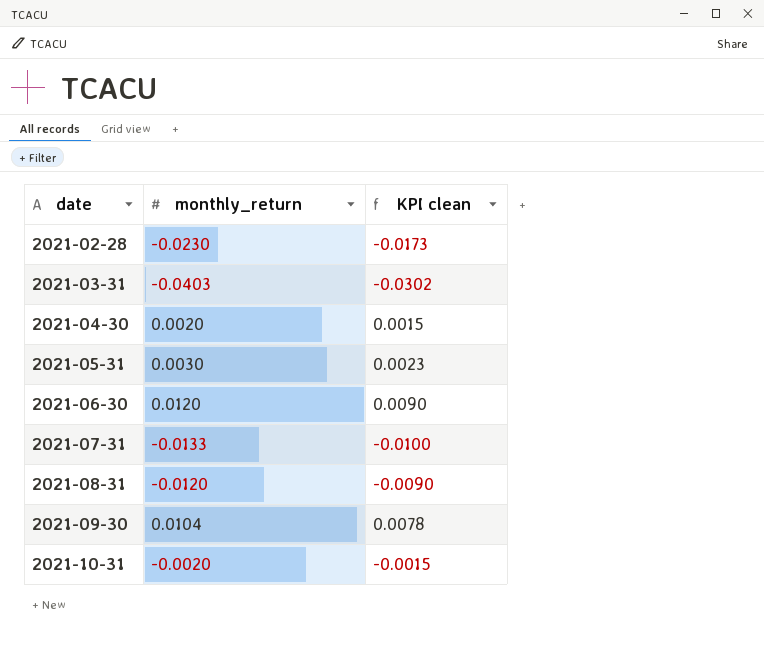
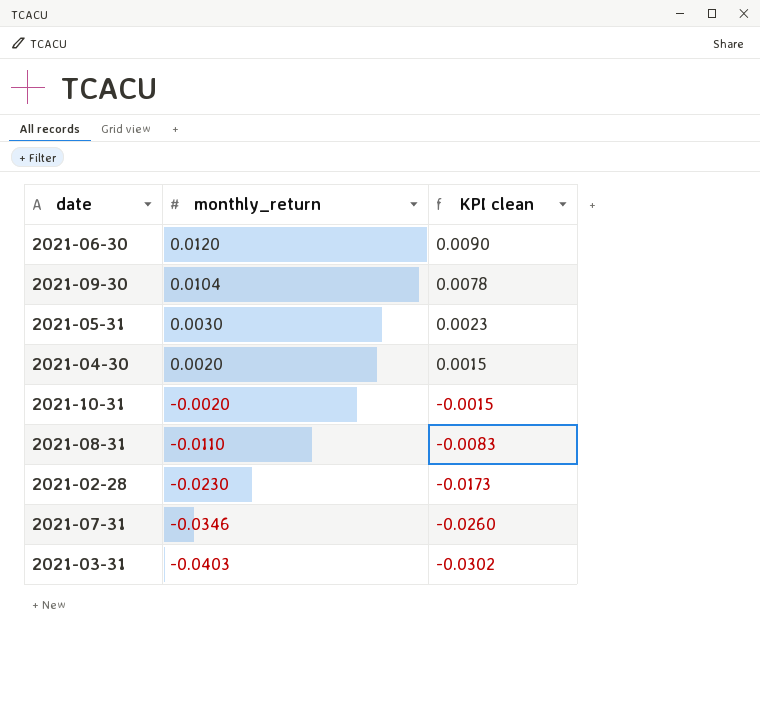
row order: date ascending -> monthly_return descending
2021-08-31 | monthly_return: -0.0120 -> -0.0110
2021-08-31 | KPI clean: -0.0090 -> -0.0083
2021-07-31 | monthly_return: -0.0133 -> -0.0346
2021-07-31 | KPI clean: -0.0100 -> -0.0260

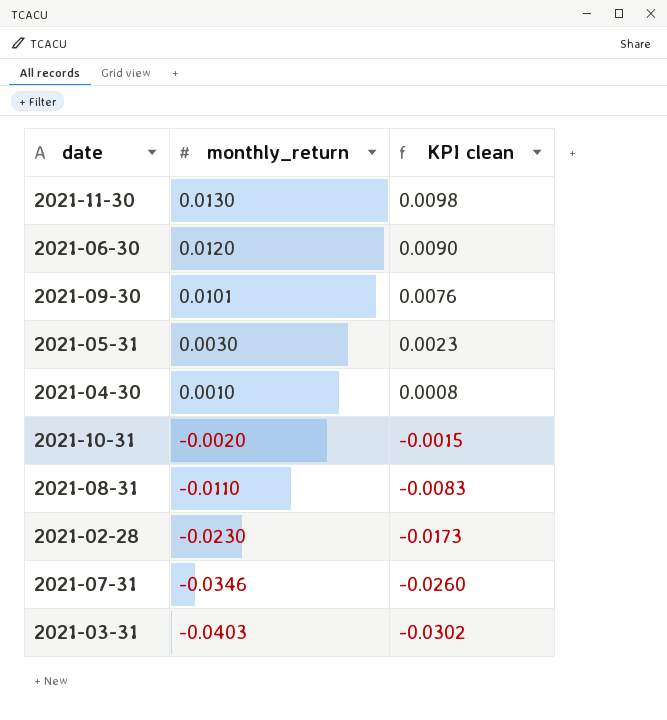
row 2021-11-30: none -> 0.0130 | 0.0098
2021-09-30 | monthly_return: 0.0104 -> 0.0101
2021-09-30 | KPI clean: 0.0078 -> 0.0076
2021-04-30 | monthly_return: 0.0020 -> 0.0010
2021-04-30 | KPI clean: 0.0015 -> 0.0008

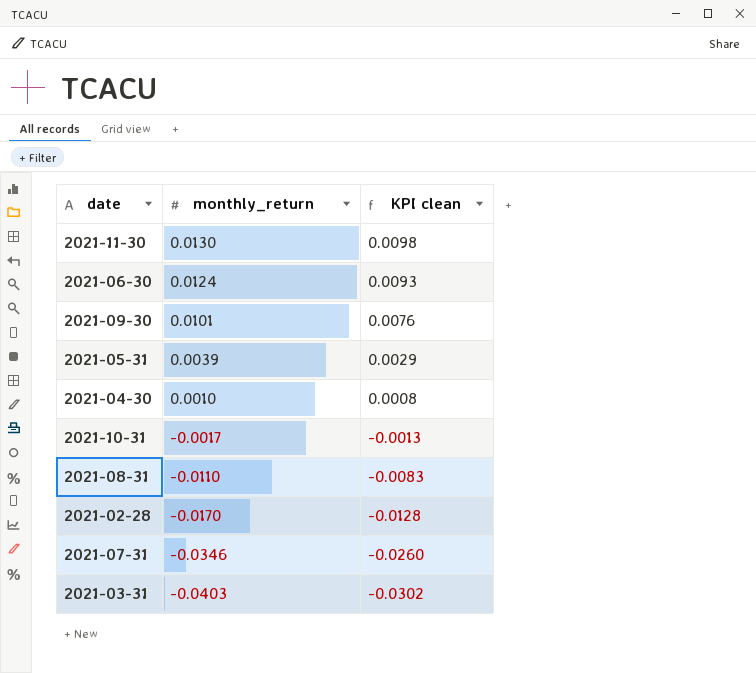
2021-06-30 | monthly_return: 0.0120 -> 0.0124
2021-06-30 | KPI clean: 0.0090 -> 0.0093
2021-05-31 | monthly_return: 0.0030 -> 0.0039
2021-05-31 | KPI clean: 0.0023 -> 0.0029
2021-10-31 | monthly_return: -0.0020 -> -0.0017
2021-10-31 | KPI clean: -0.0015 -> -0.0013
2021-02-28 | monthly_return: -0.0230 -> -0.0170
2021-02-28 | KPI clean: -0.0173 -> -0.0128

